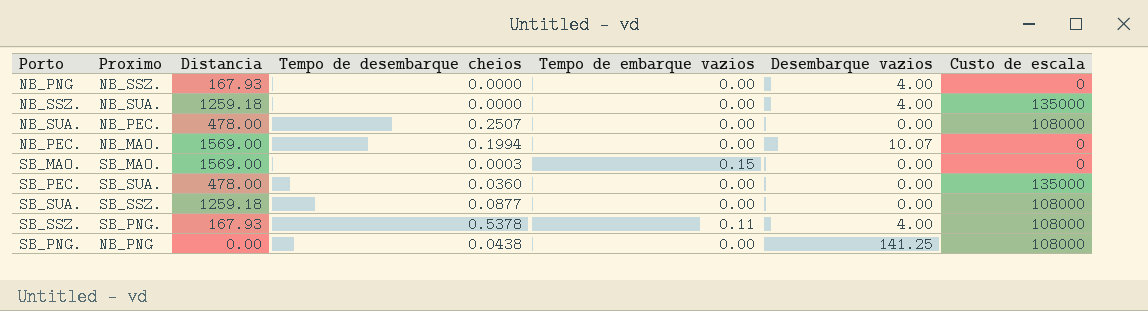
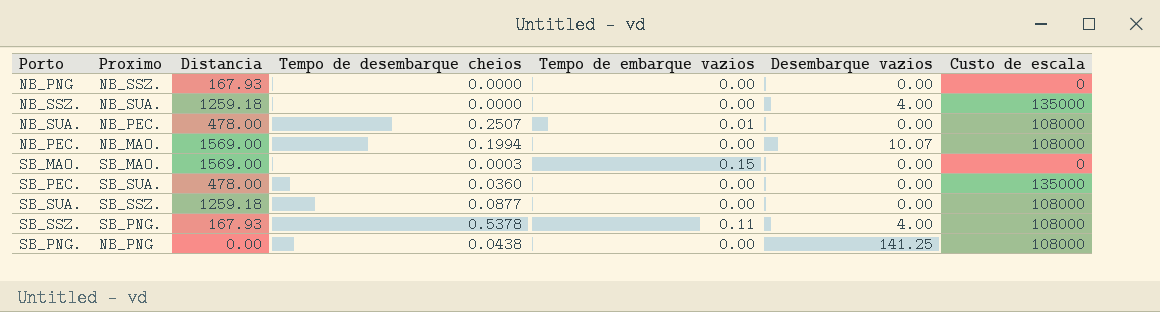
NB_PNG | Desembarque vazios: 4.00 -> 0.00
NB_SUA. | Tempo de embarque vazios: 0.00 -> 0.01
NB_PEC. | Custo de escala: 0 -> 108000

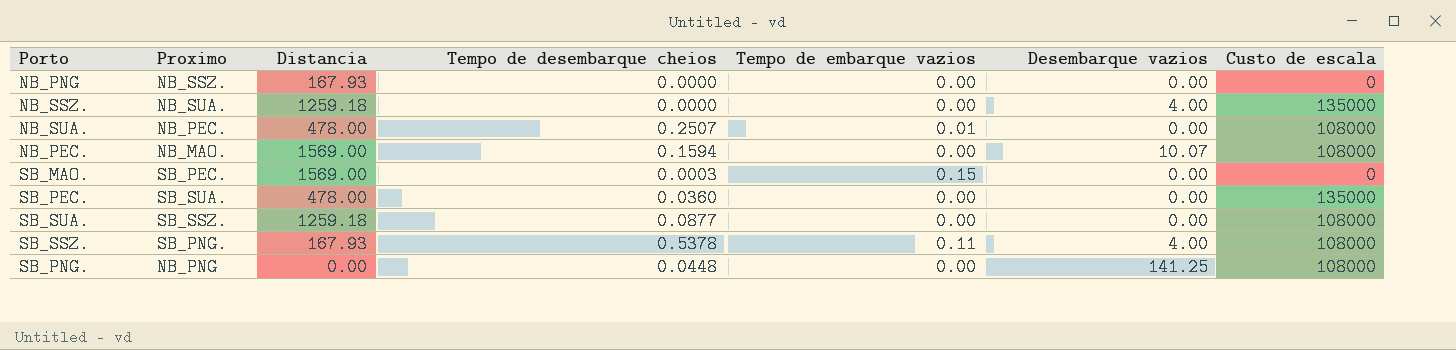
NB_PEC. | Tempo de desembarque cheios: 0.1994 -> 0.1594
SB_MAO. | Proximo: SB_MAO. -> SB_PEC.
SB_PNG. | Tempo de desembarque cheios: 0.0438 -> 0.0448

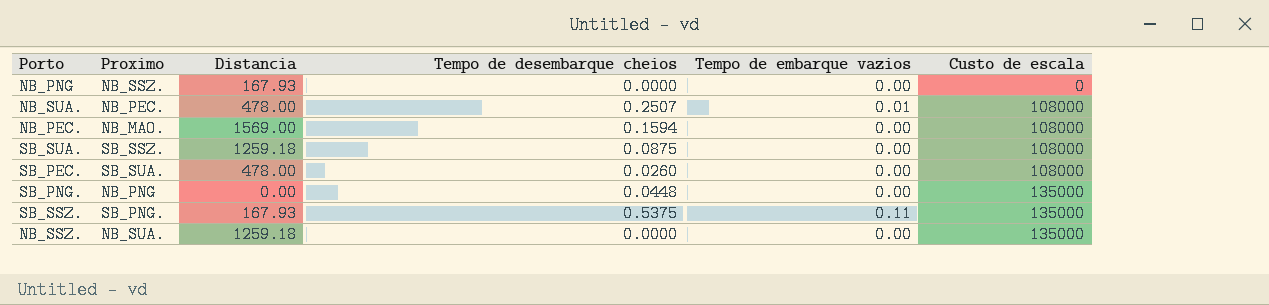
row order: none -> Custo de escala ascending
column Desembarque vazios | position: 6 -> none
row SB_MAO.: SB_PEC. | 1569.00 | 0.0003 | 0.15 | 0.00 | 0 -> none
SB_SUA. | Tempo de desembarque cheios: 0.0877 -> 0.0875
SB_PEC. | Tempo de desembarque cheios: 0.0360 -> 0.0260
SB_PEC. | Custo de escala: 135000 -> 108000
SB_PNG. | Custo de escala: 108000 -> 135000
SB_SSZ. | Tempo de desembarque cheios: 0.5378 -> 0.5375
SB_SSZ. | Custo de escala: 108000 -> 135000

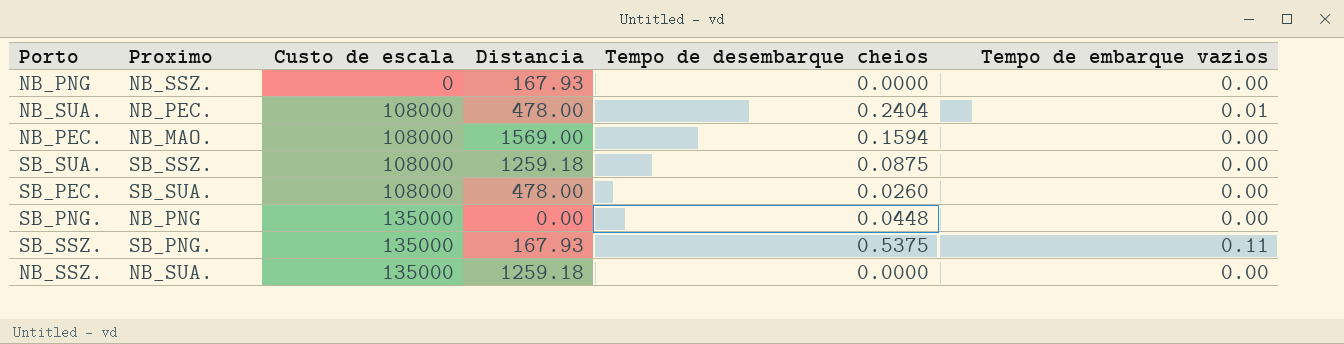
column Custo de escala | position: 6 -> 3
NB_SUA. | Tempo de desembarque cheios: 0.2507 -> 0.2404

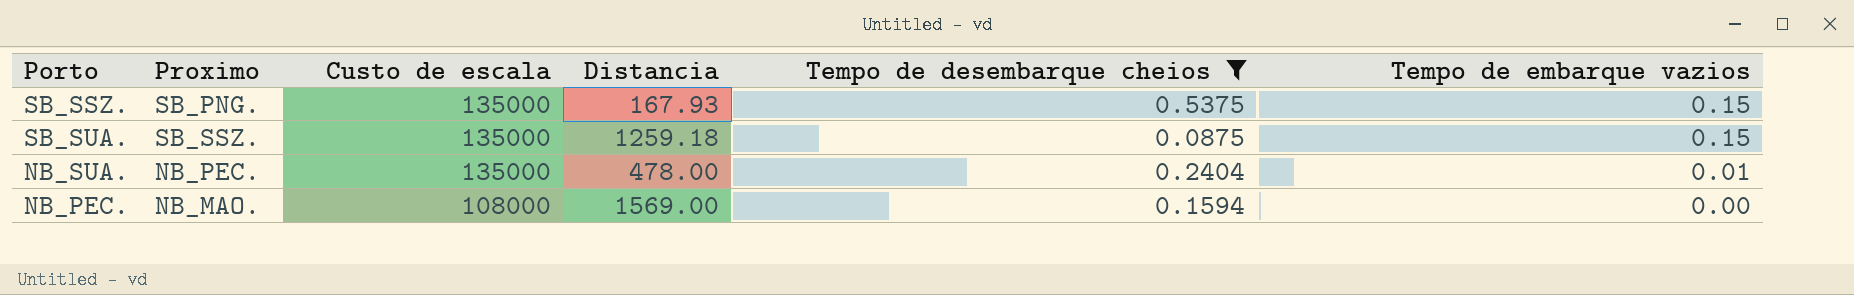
filter: none -> Tempo de desembarque cheios >= 0.0875
row order: Custo de escala ascending -> Custo de escala descending
SB_SSZ. | Tempo de embarque vazios: 0.11 -> 0.15
SB_SUA. | Custo de escala: 108000 -> 135000
SB_SUA. | Tempo de embarque vazios: 0.00 -> 0.15
NB_SUA. | Custo de escala: 108000 -> 135000

